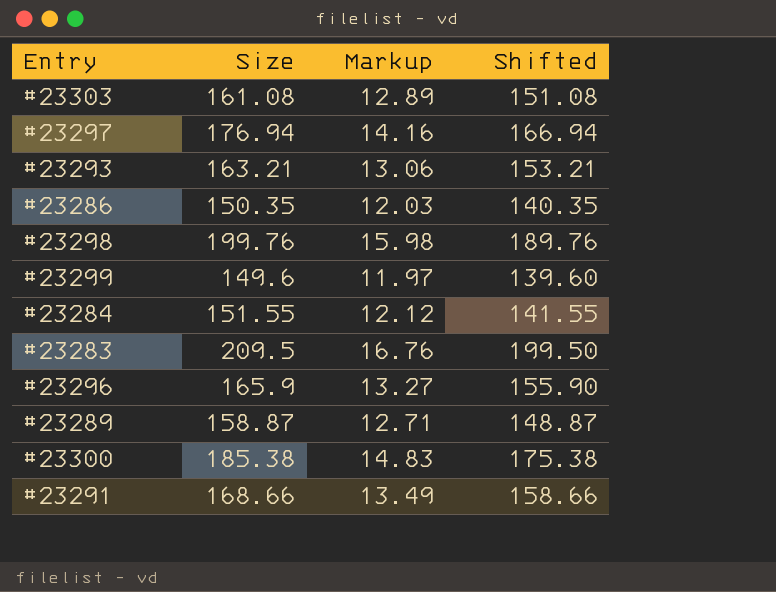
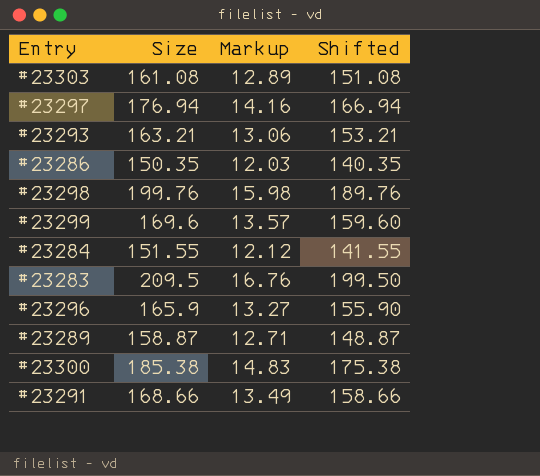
#23299 | Size: 149.6 -> 169.6
#23299 | Markup: 11.97 -> 13.57
#23299 | Shifted: 139.60 -> 159.60

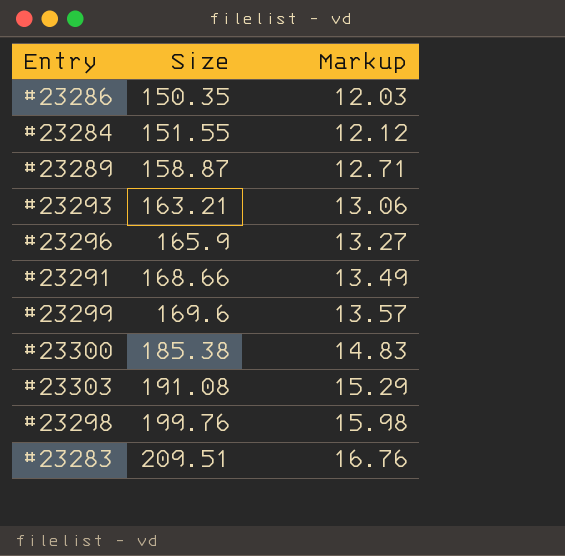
row order: none -> Size ascending
column Shifted | formula: [Size] - 10 -> none
row #23297: 176.94 | 14.16 | 166.94 -> none
#23303 | Size: 161.08 -> 191.08
#23303 | Markup: 12.89 -> 15.29
#23283 | Size: 209.5 -> 209.51

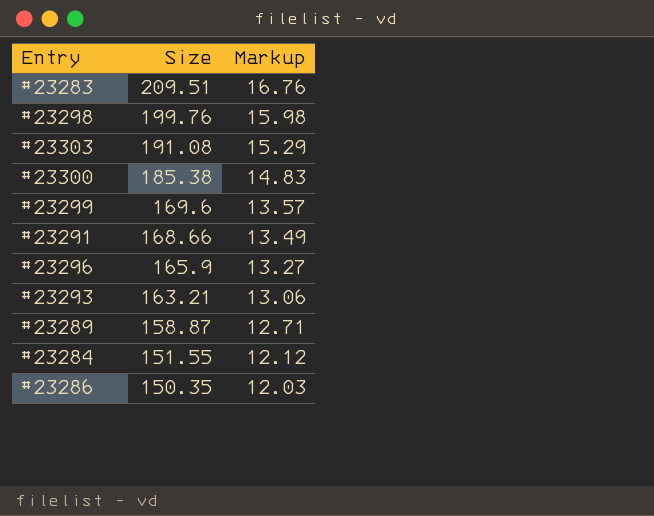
row order: Size ascending -> Size descending

